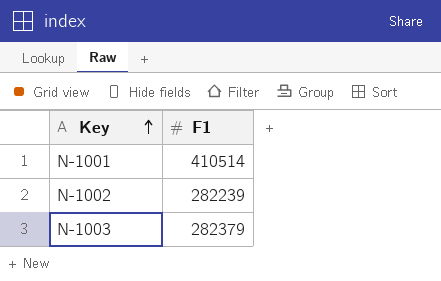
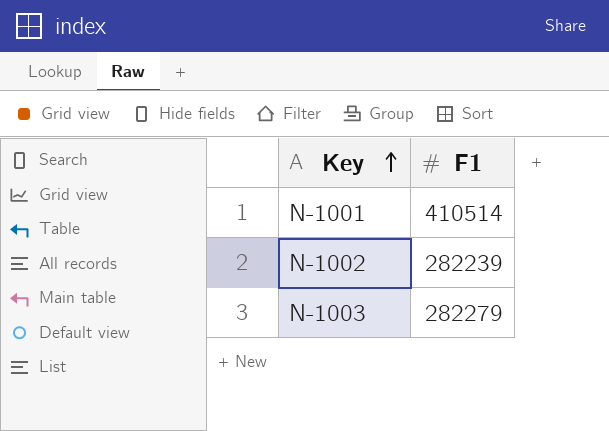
N-1003 | F1: 282379 -> 282279

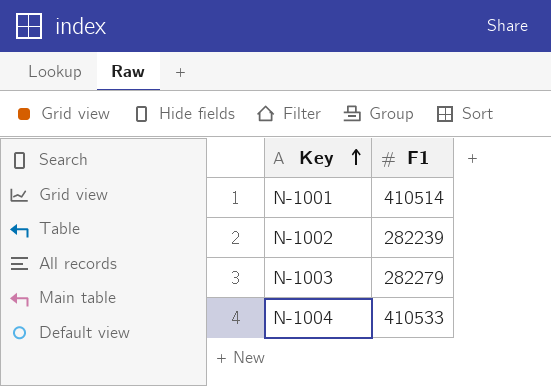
row N-1004: none -> 410533

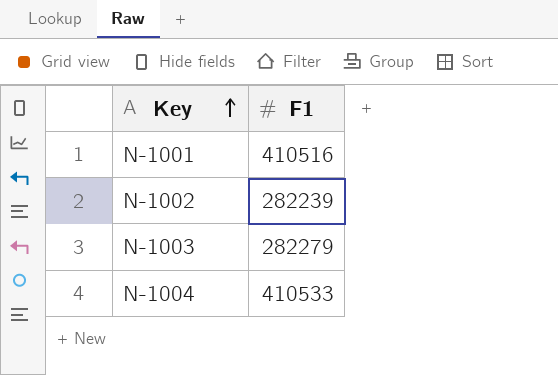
N-1001 | F1: 410514 -> 410516

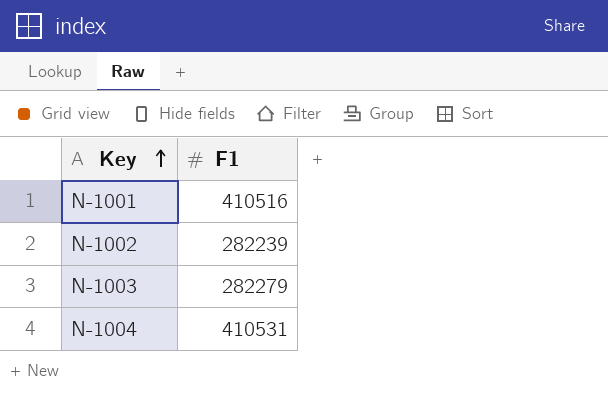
N-1004 | F1: 410533 -> 410531

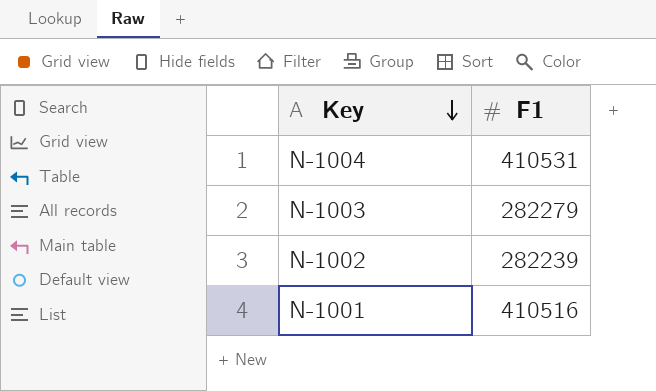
row order: Key ascending -> Key descending

